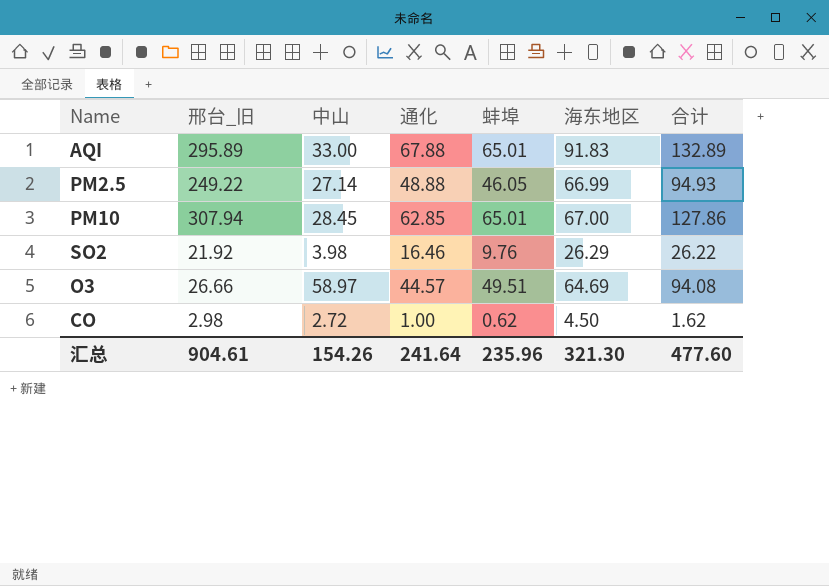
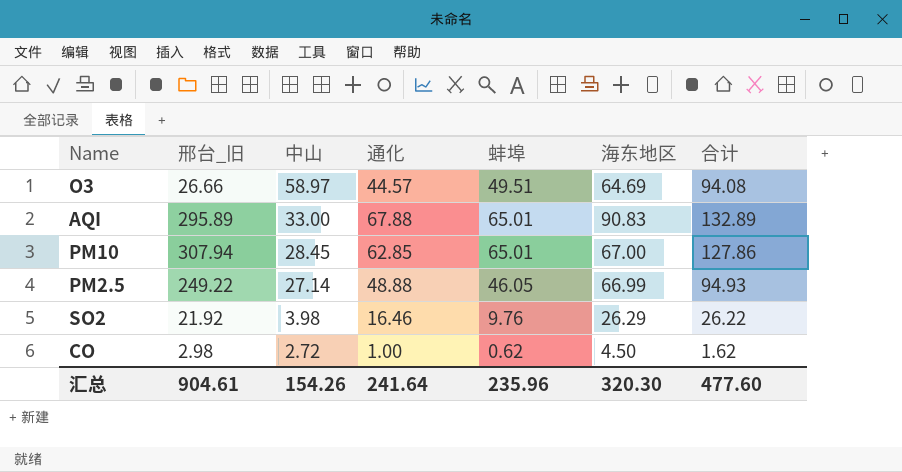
row order: none -> 中山 descending
AQI | 海东地区: 91.83 -> 90.83
汇总 | 海东地区: 321.30 -> 320.30

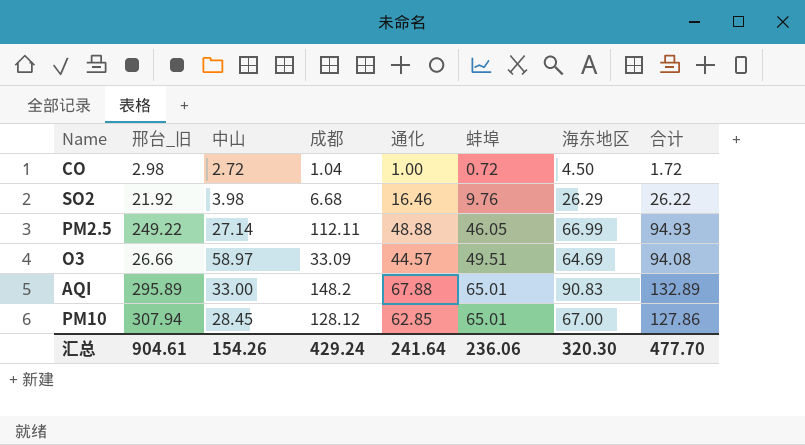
row order: 中山 descending -> 蚌埠 ascending
column 成都 | position: none -> 4
CO | 蚌埠: 0.62 -> 0.72
CO | 合计: 1.62 -> 1.72
汇总 | 蚌埠: 235.96 -> 236.06
汇总 | 合计: 477.60 -> 477.70

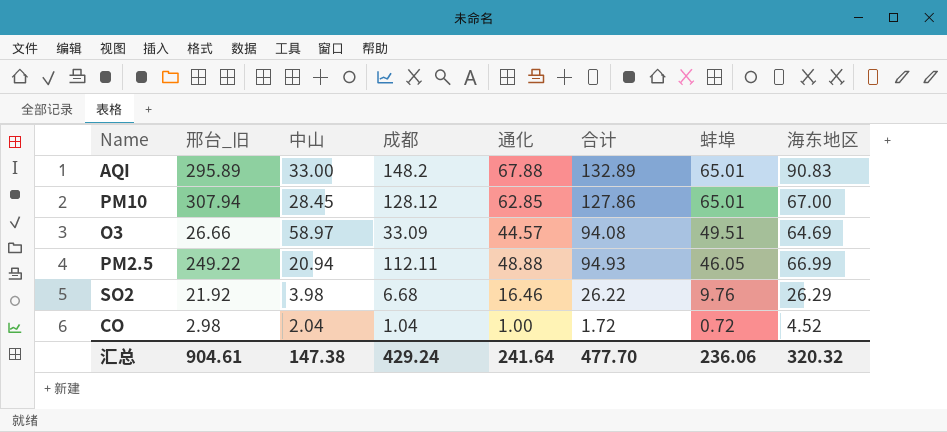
row order: 蚌埠 ascending -> 蚌埠 descending
column 合计 | position: 8 -> 6
PM2.5 | 中山: 27.14 -> 20.94
CO | 中山: 2.72 -> 2.04
CO | 海东地区: 4.50 -> 4.52
汇总 | 中山: 154.26 -> 147.38
汇总 | 海东地区: 320.30 -> 320.32

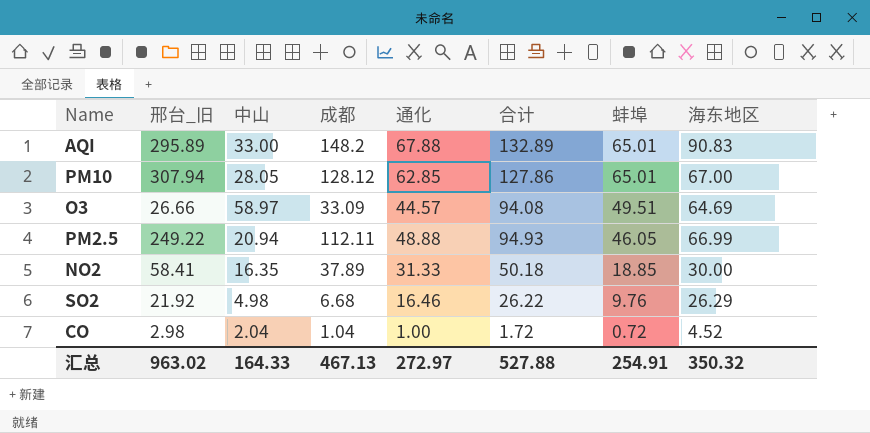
PM10 | 中山: 28.45 -> 28.05
row NO2: none -> 58.41 | 16.35 | 37.89 | 31.33 | 50.18 | 18.85 | 30.00
SO2 | 中山: 3.98 -> 4.98
汇总 | 邢台_旧: 904.61 -> 963.02
汇总 | 中山: 147.38 -> 164.33
汇总 | 成都: 429.24 -> 467.13
汇总 | 通化: 241.64 -> 272.97
汇总 | 合计: 477.70 -> 527.88
汇总 | 蚌埠: 236.06 -> 254.91
汇总 | 海东地区: 320.32 -> 350.32

